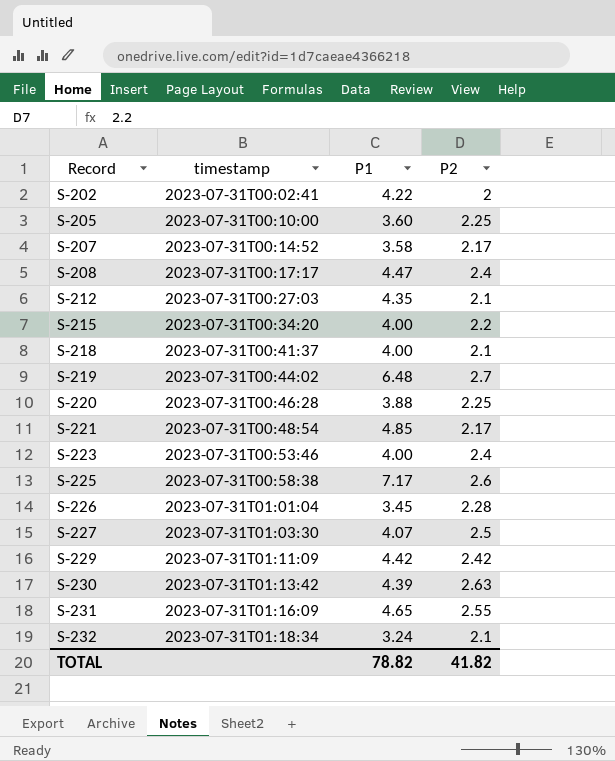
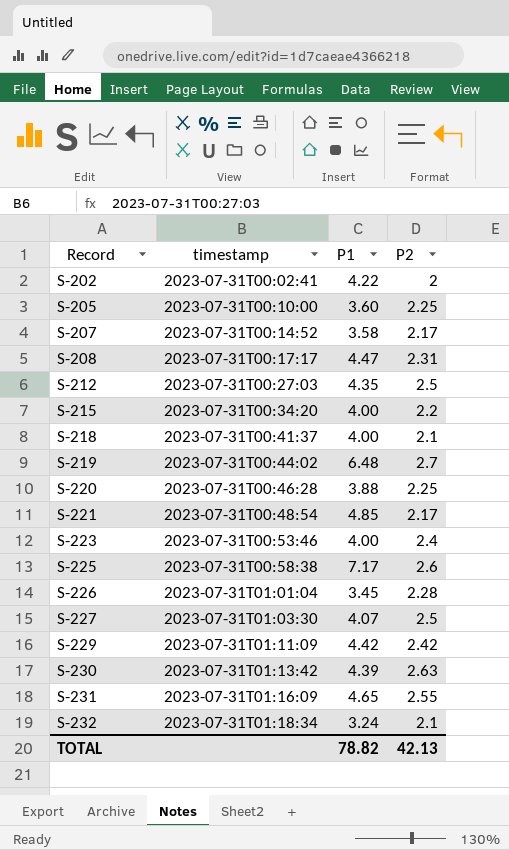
S-208 | P2: 2.4 -> 2.31
S-212 | P2: 2.1 -> 2.5
TOTAL | P2: 41.82 -> 42.13

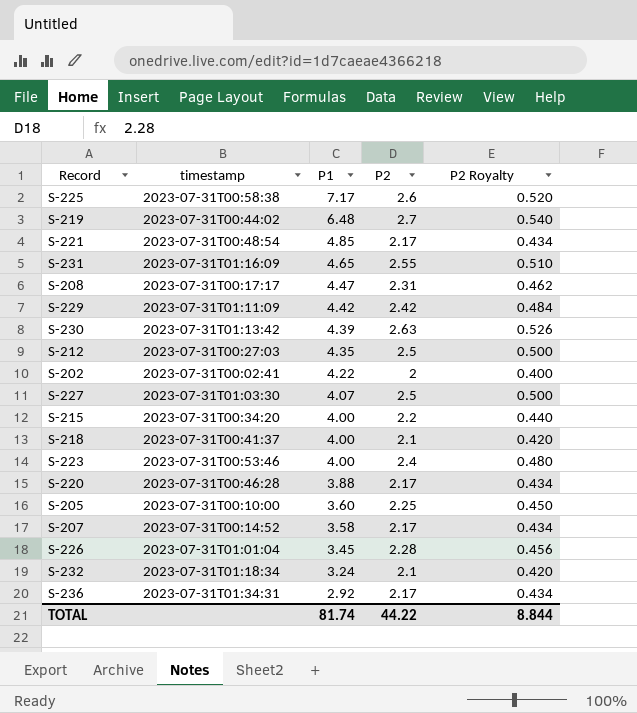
row order: Record ascending -> P1 descending
column P2 Royalty | formula: none -> [P2] * 0.2
S-220 | P2: 2.25 -> 2.17
row S-236: none -> 2023-07-31T01:34:31 | 2.92 | 2.17 | 0.434
TOTAL | P1: 78.82 -> 81.74
TOTAL | P2: 42.13 -> 44.22

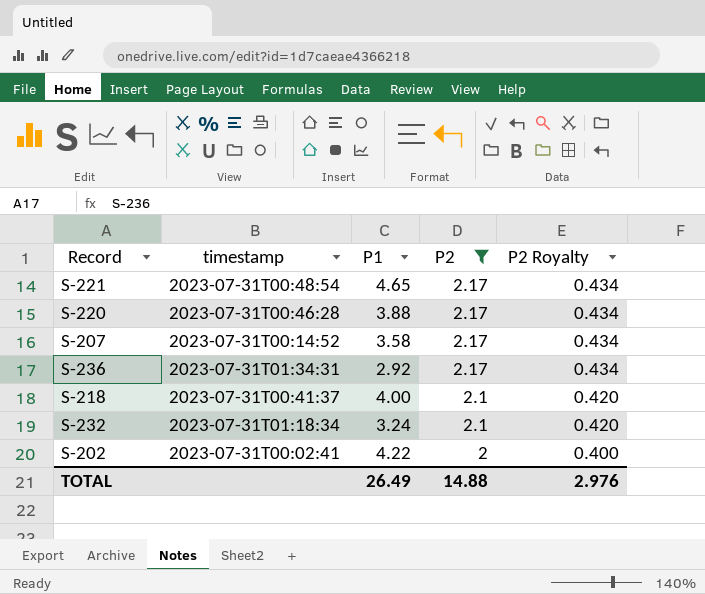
filter: none -> P2 <= 2.17
row order: P1 descending -> P2 descending
S-221 | P1: 4.85 -> 4.65
TOTAL | P1: 81.74 -> 26.49
TOTAL | P2: 44.22 -> 14.88
TOTAL | P2 Royalty: 8.844 -> 2.976

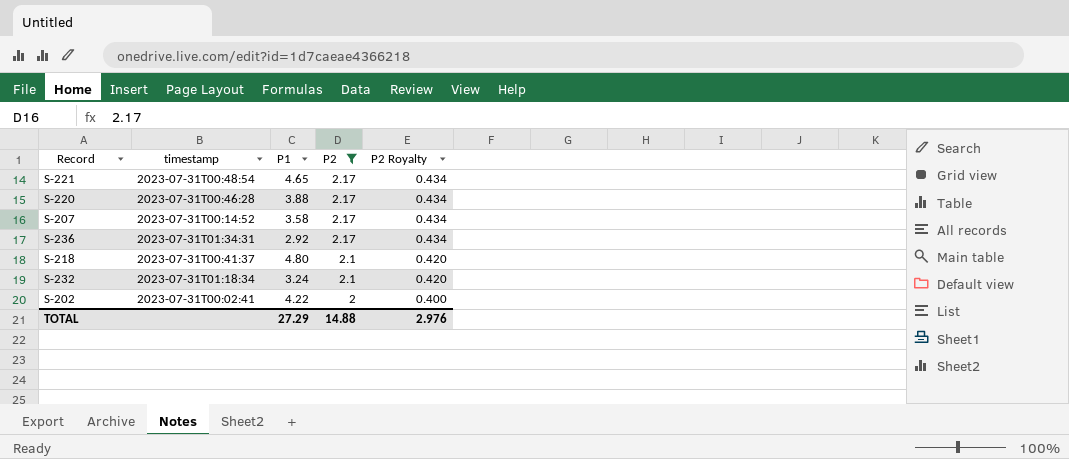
S-218 | P1: 4.00 -> 4.80
TOTAL | P1: 26.49 -> 27.29

